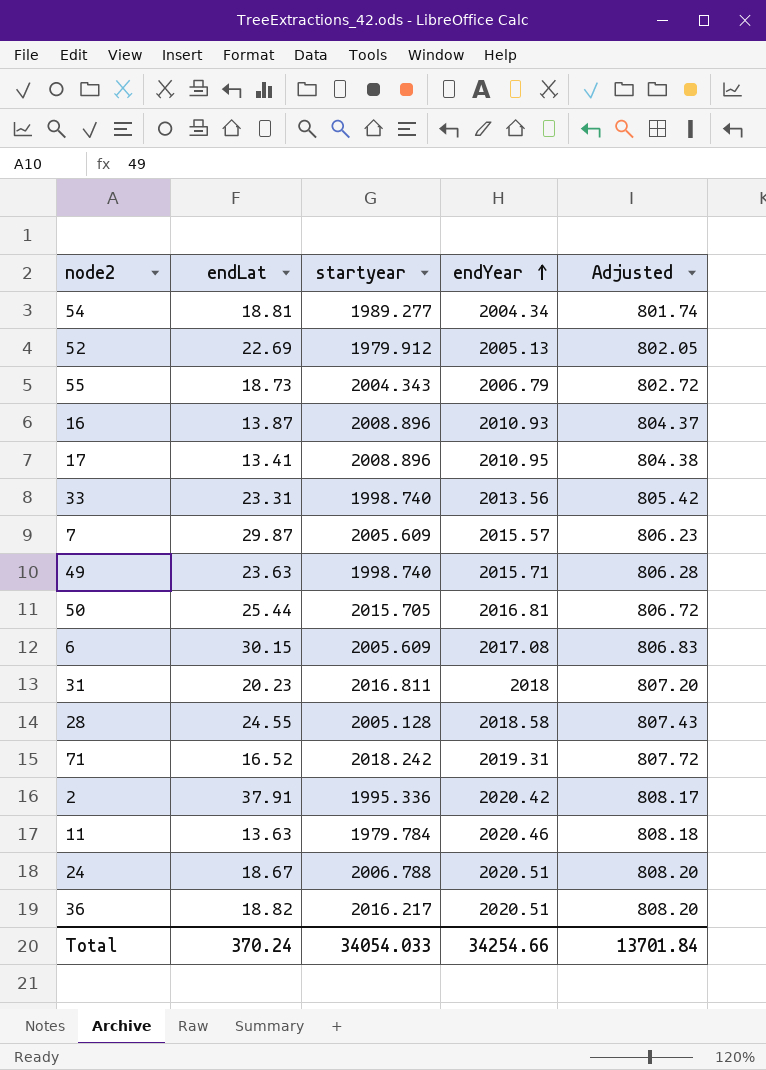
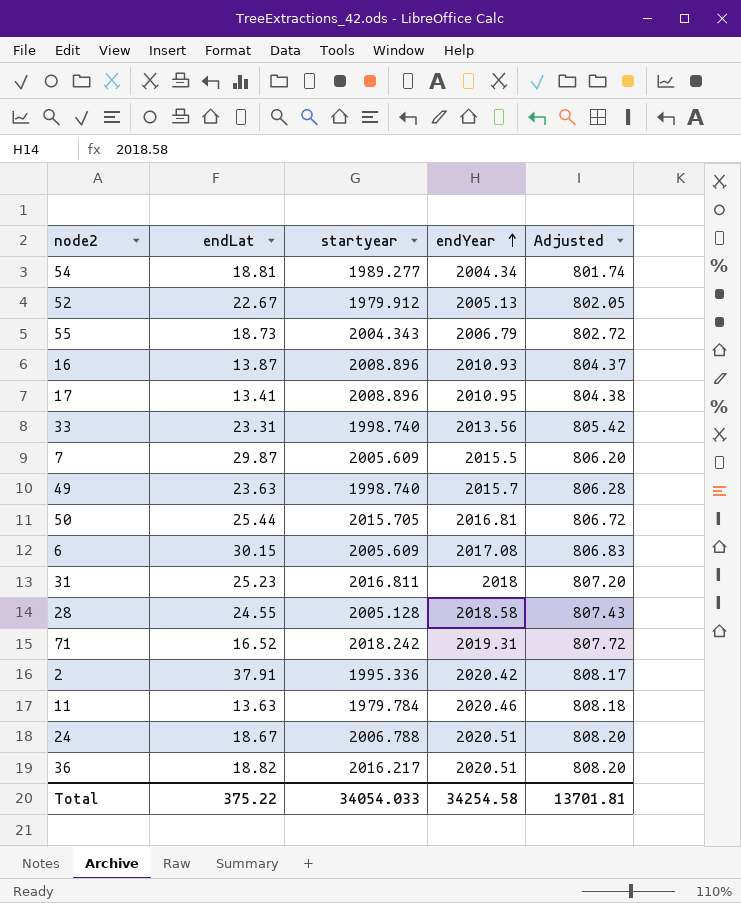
52 | endLat: 22.69 -> 22.67
7 | endYear: 2015.57 -> 2015.5
7 | Adjusted: 806.23 -> 806.20
49 | endYear: 2015.71 -> 2015.7
31 | endLat: 20.23 -> 25.23
Total | endLat: 370.24 -> 375.22
Total | endYear: 34254.66 -> 34254.58
Total | Adjusted: 13701.84 -> 13701.81

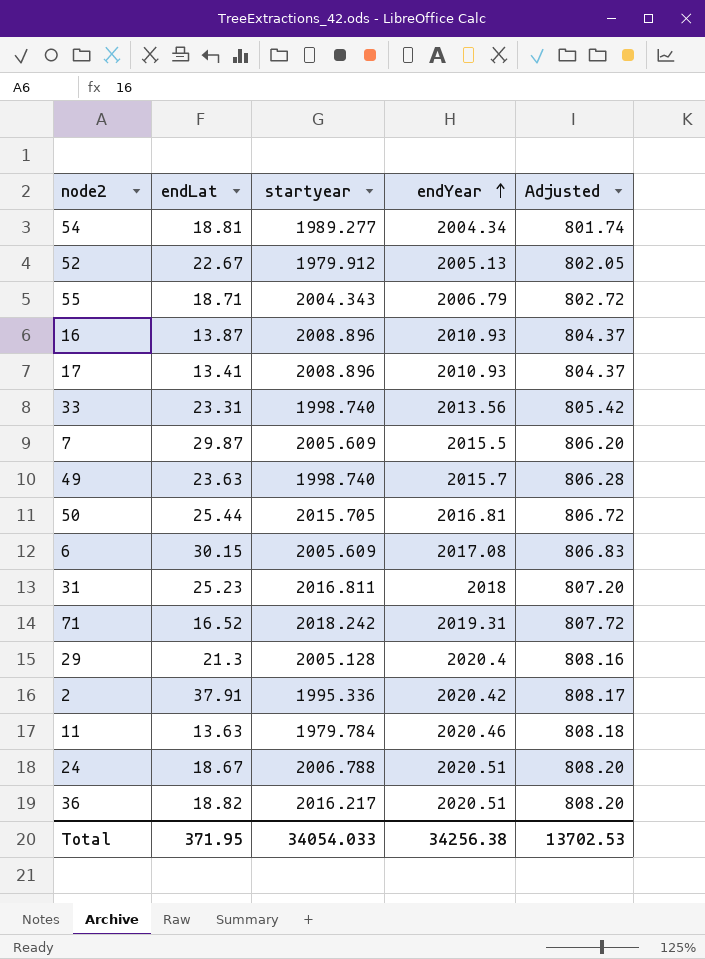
row 28: 24.55 | 2005.128 | 2018.58 | 807.43 -> none
55 | endLat: 18.73 -> 18.71
17 | endYear: 2010.95 -> 2010.93
17 | Adjusted: 804.38 -> 804.37
row 29: none -> 21.3 | 2005.128 | 2020.4 | 808.16
Total | endLat: 375.22 -> 371.95
Total | endYear: 34254.58 -> 34256.38
Total | Adjusted: 13701.81 -> 13702.53

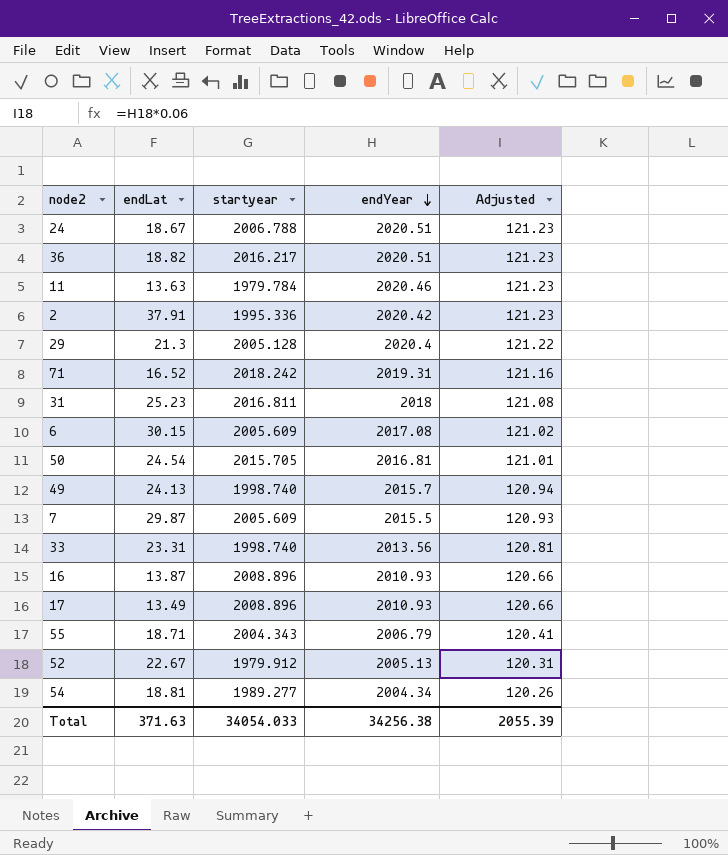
row order: endYear ascending -> endYear descending
column Adjusted | formula: [endYear] * 0.4 -> [endYear] * 0.06
50 | endLat: 25.44 -> 24.54
49 | endLat: 23.63 -> 24.13
17 | endLat: 13.41 -> 13.49
Total | endLat: 371.95 -> 371.63
Total | Adjusted: 13702.53 -> 2055.39

